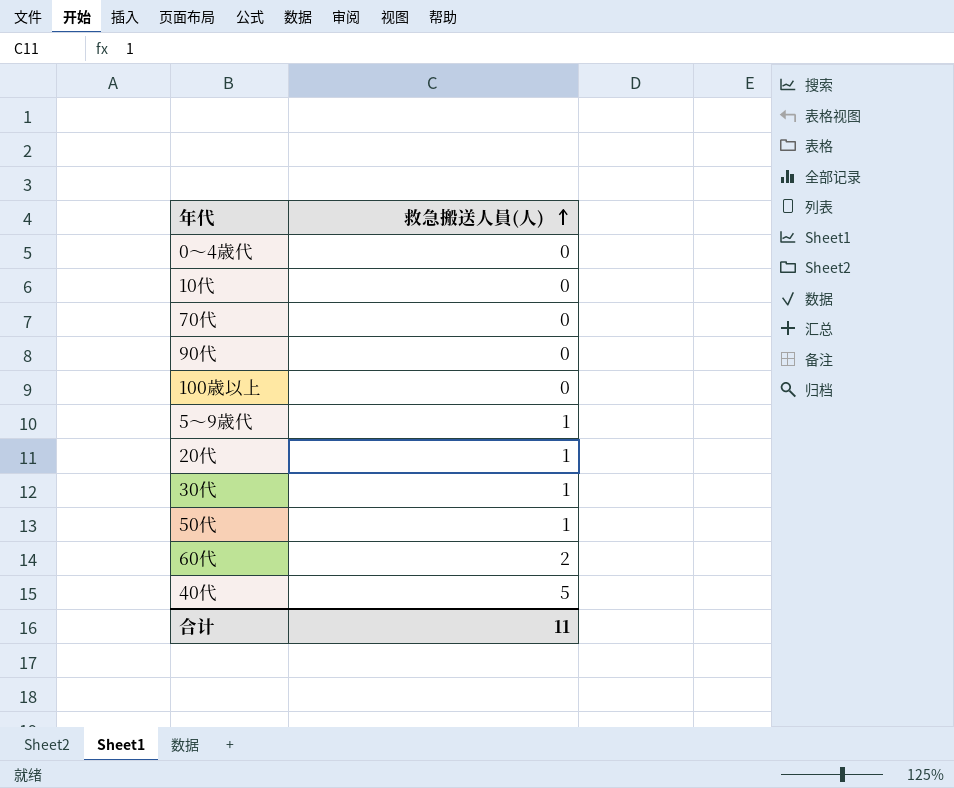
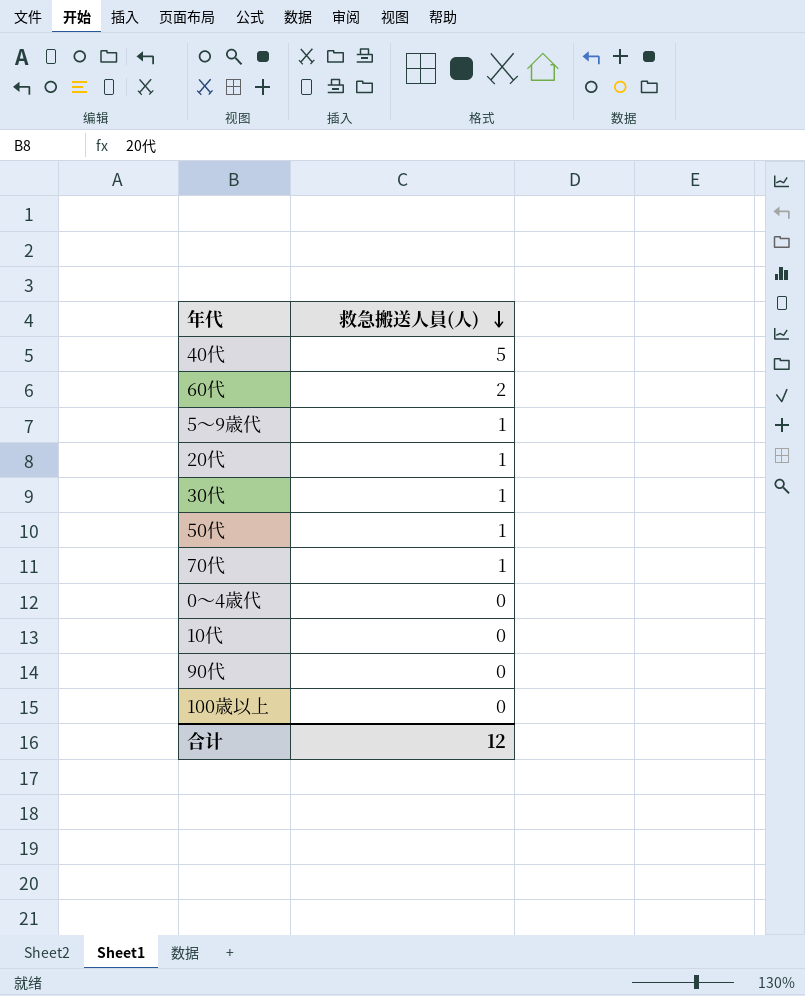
row order: 救急搬送人員(人) ascending -> 救急搬送人員(人) descending
70代 | 救急搬送人員(人): 0 -> 1
合计 | 救急搬送人員(人): 11 -> 12

